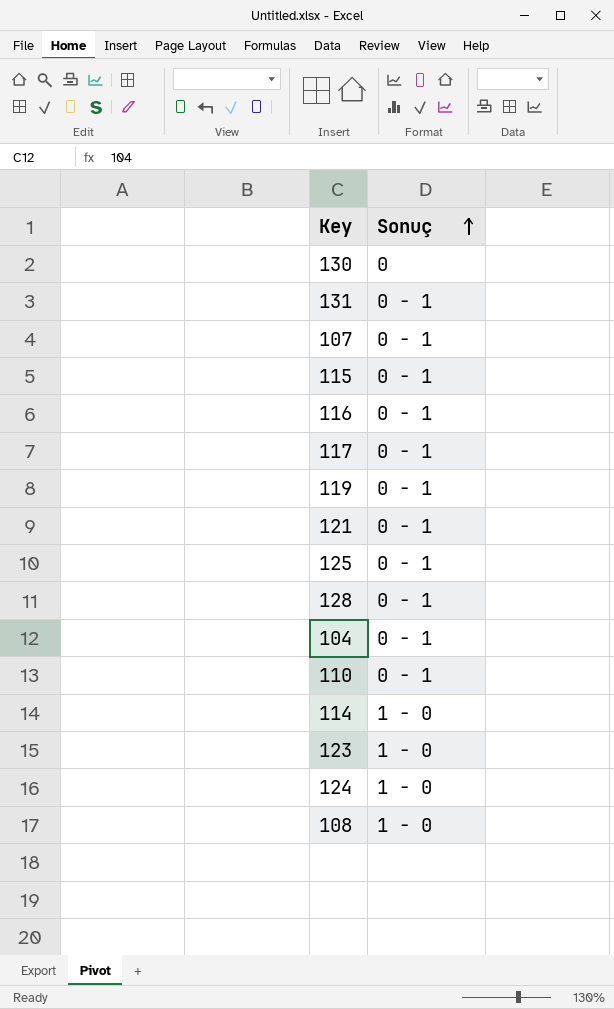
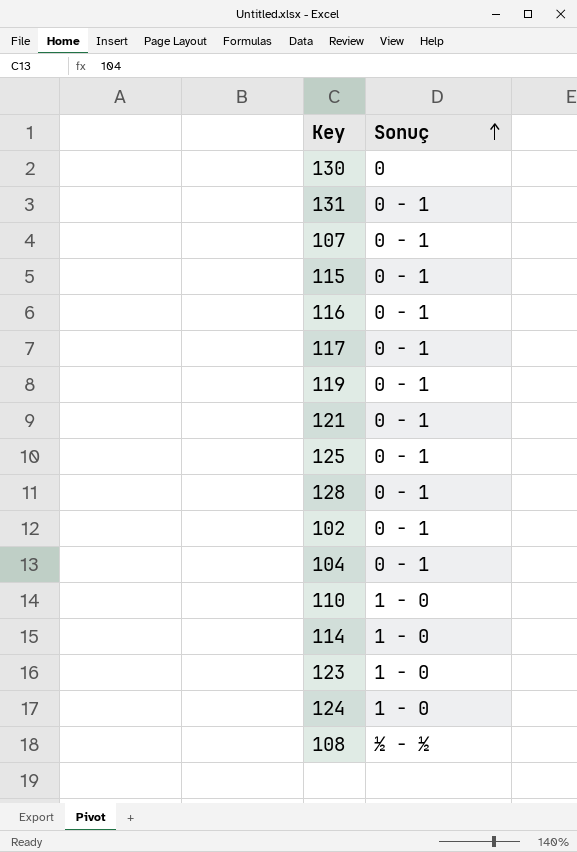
row 102: none -> 0 - 1
110 | Sonuç: 0 - 1 -> 1 - 0
108 | Sonuç: 1 - 0 -> ½ - ½

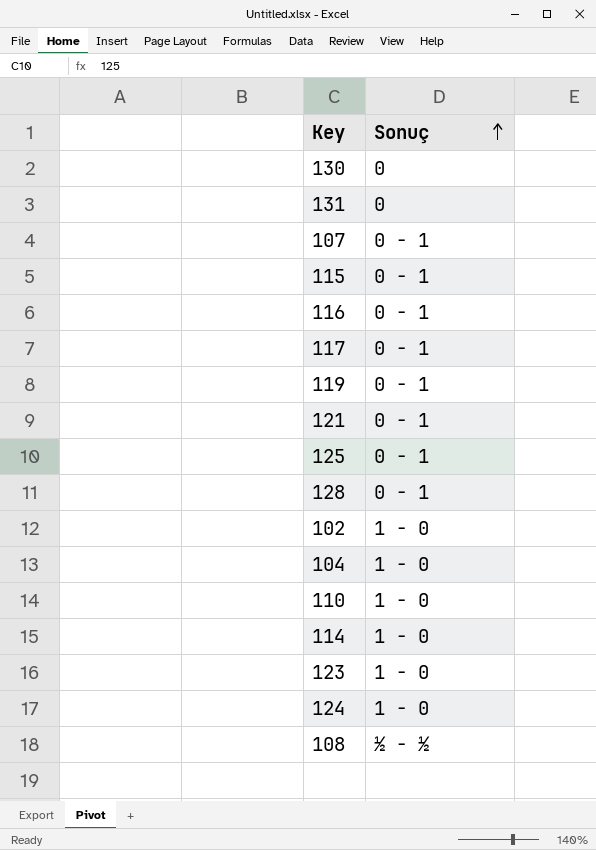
131 | Sonuç: 0 - 1 -> 0
102 | Sonuç: 0 - 1 -> 1 - 0
104 | Sonuç: 0 - 1 -> 1 - 0

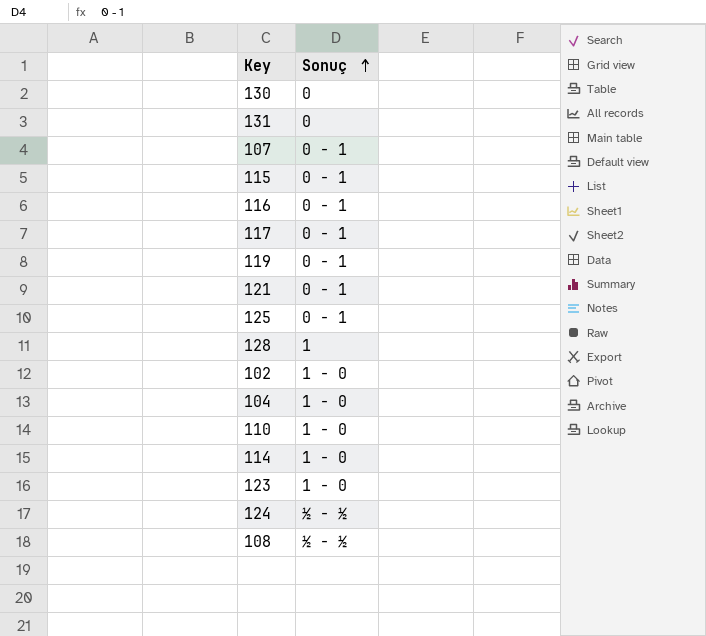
128 | Sonuç: 0 - 1 -> 1
124 | Sonuç: 1 - 0 -> ½ - ½

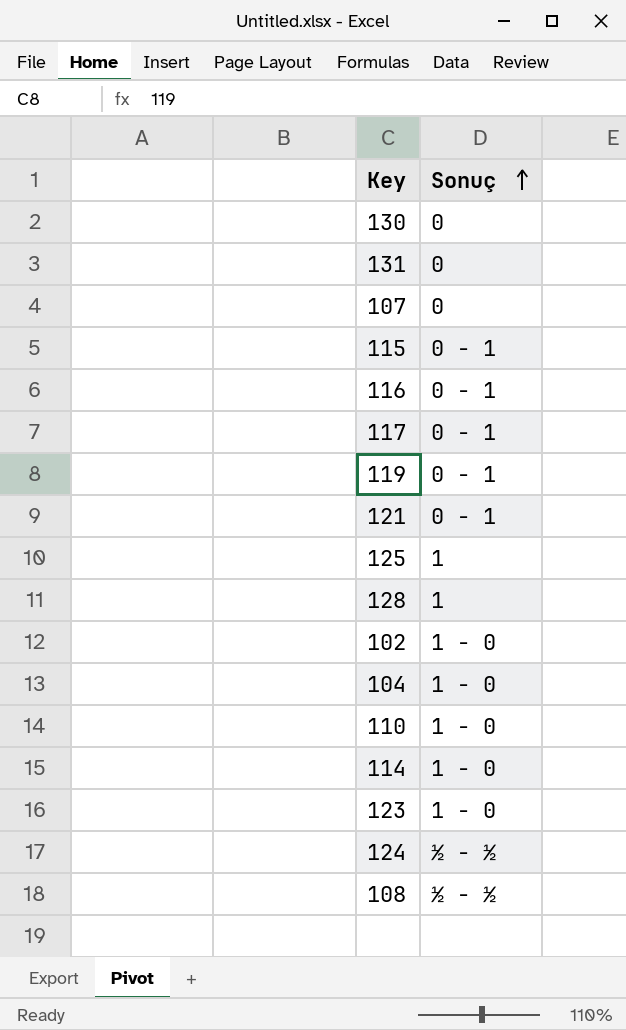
107 | Sonuç: 0 - 1 -> 0
125 | Sonuç: 0 - 1 -> 1

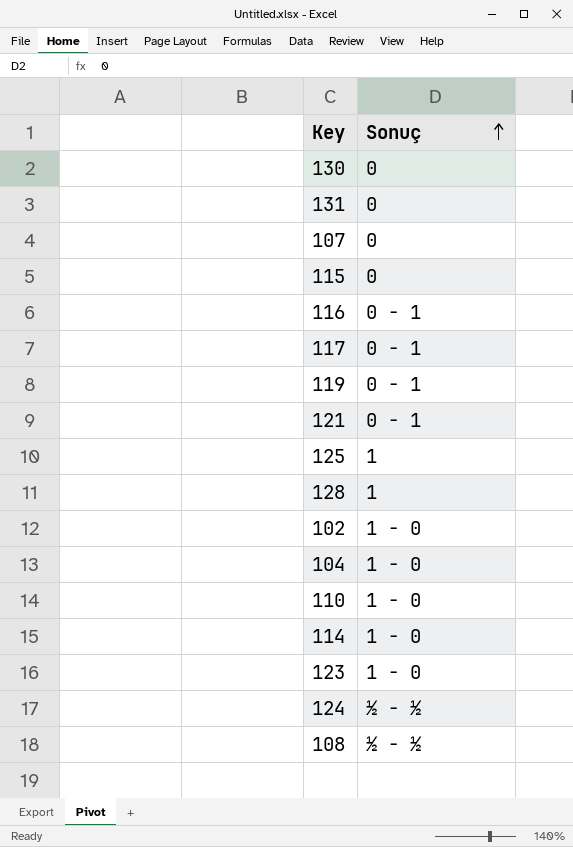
115 | Sonuç: 0 - 1 -> 0

